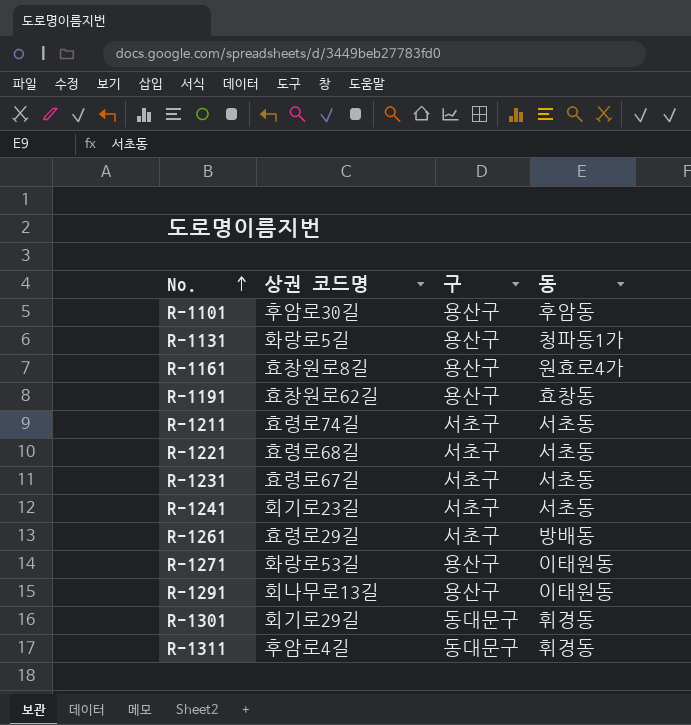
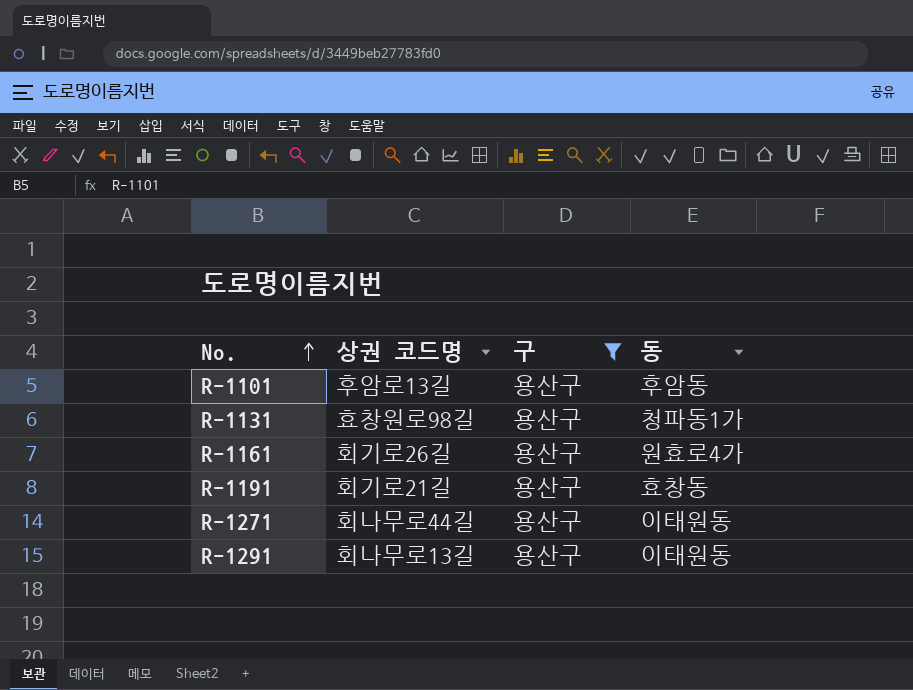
filter: none -> 구 = 용산구
R-1101 | 상권 코드명: 후암로30길 -> 후암로13길
R-1131 | 상권 코드명: 화랑로5길 -> 효창원로98길
R-1161 | 상권 코드명: 효창원로8길 -> 회기로26길
R-1191 | 상권 코드명: 효창원로62길 -> 회기로21길
R-1271 | 상권 코드명: 화랑로53길 -> 회나무로44길

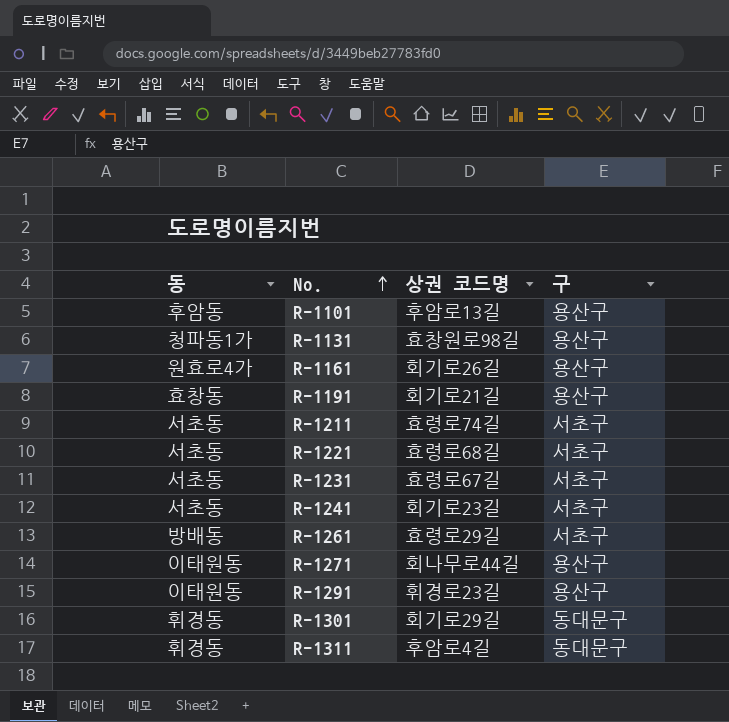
filter: 구 = 용산구 -> none
column 동 | position: 4 -> 1
R-1291 | 상권 코드명: 회나무로13길 -> 휘경로23길

